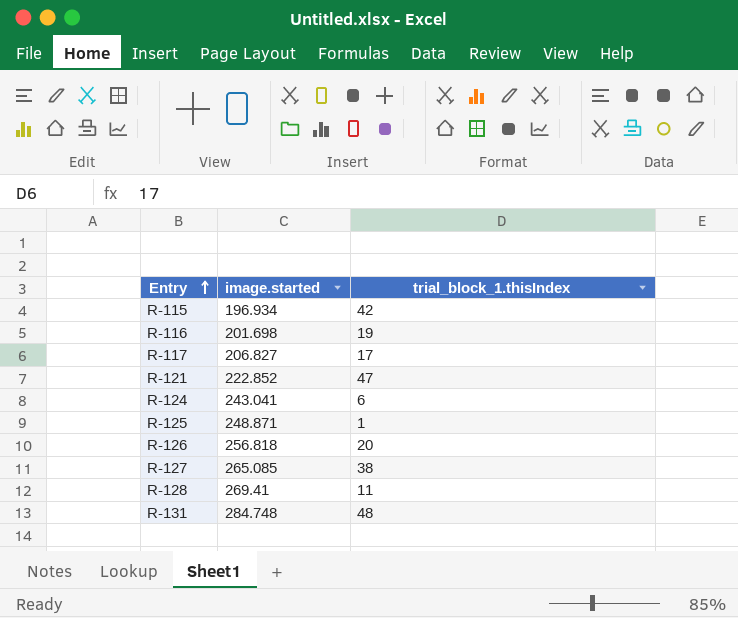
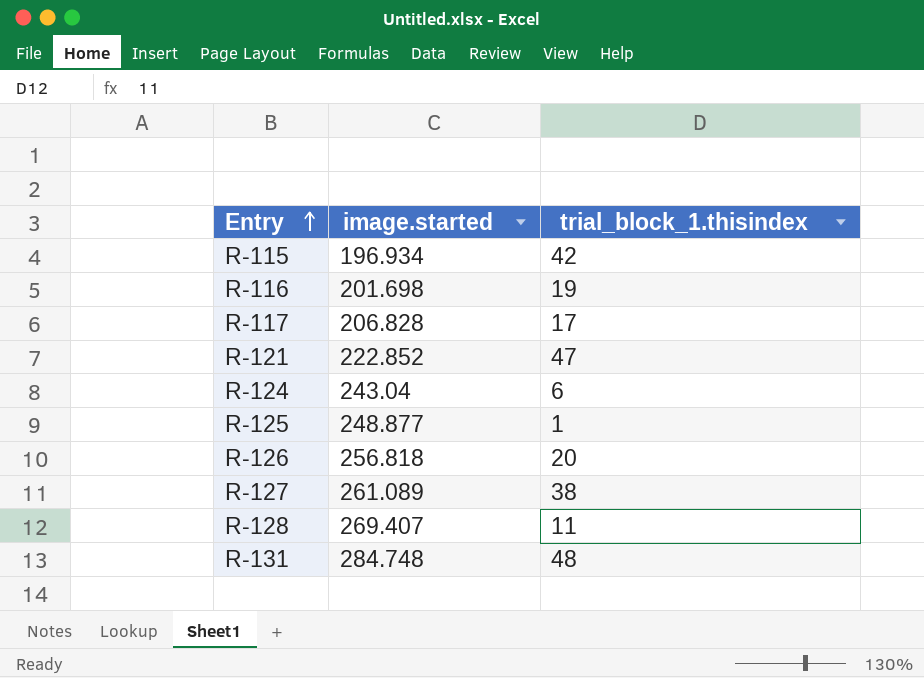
column name: trial_block_1.thisIndex -> trial_block_1.thisindex
R-117 | image.started: 206.827 -> 206.828
R-124 | image.started: 243.041 -> 243.04
R-125 | image.started: 248.871 -> 248.877
R-127 | image.started: 265.085 -> 261.089
R-128 | image.started: 269.41 -> 269.407

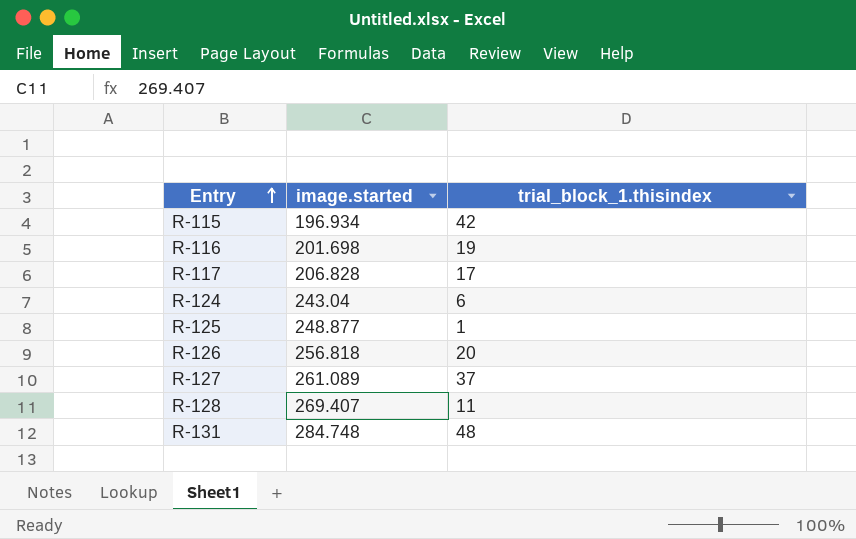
row R-121: 222.852 | 47 -> none
R-127 | trial_block_1.thisindex: 38 -> 37

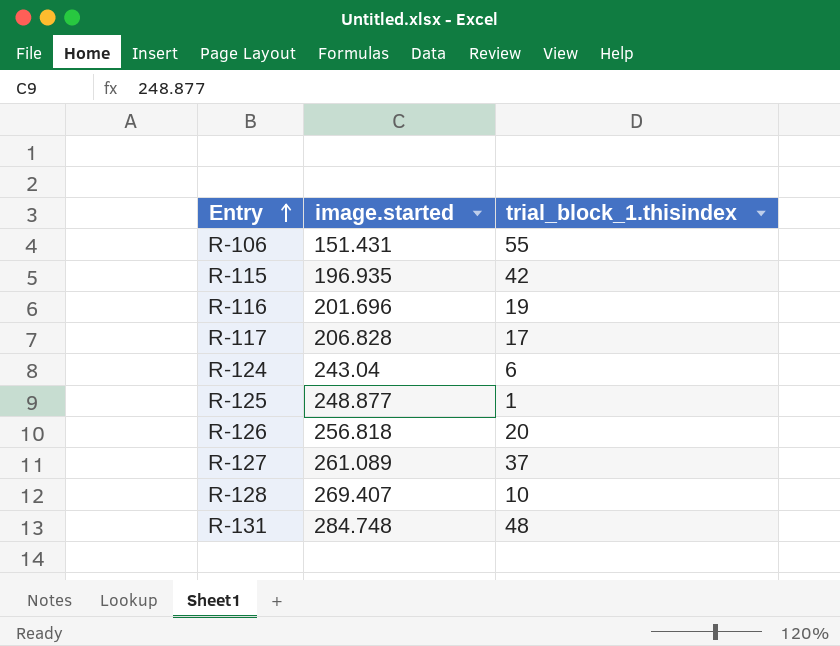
row R-106: none -> 151.431 | 55
R-115 | image.started: 196.934 -> 196.935
R-116 | image.started: 201.698 -> 201.696
R-128 | trial_block_1.thisindex: 11 -> 10

